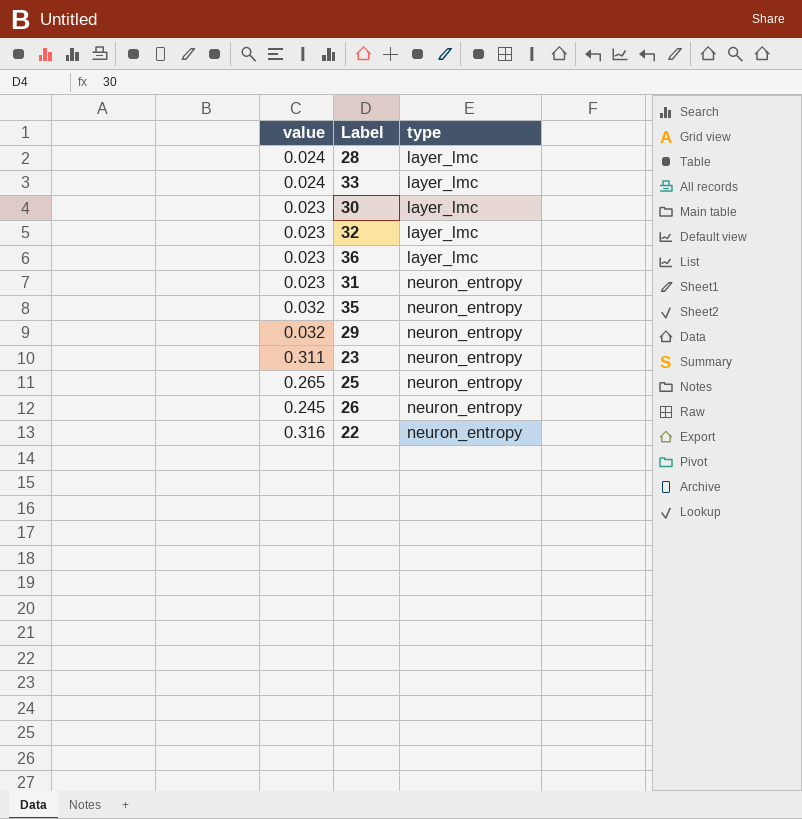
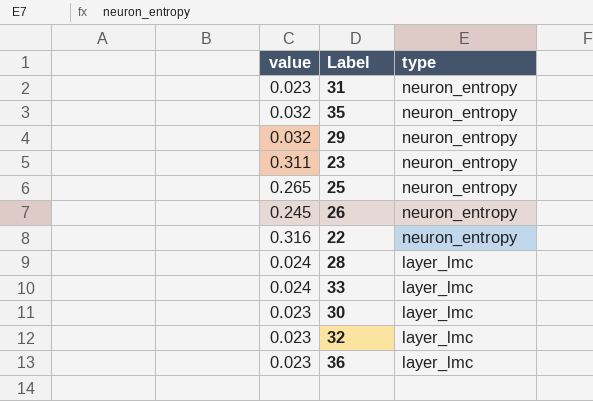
row order: type ascending -> type descending

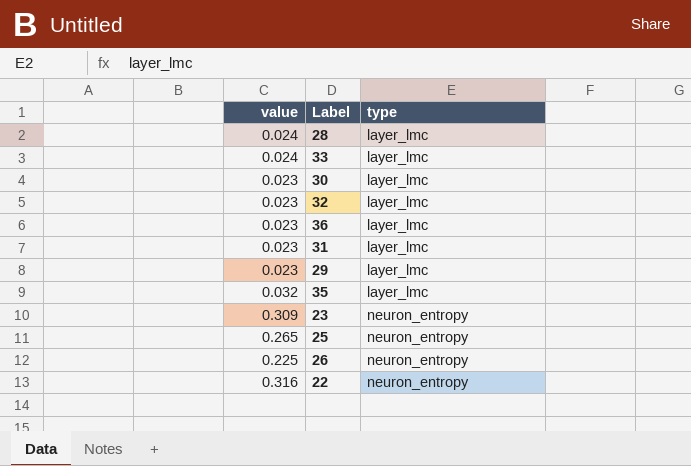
row order: type descending -> type ascending
31 | type: neuron_entropy -> layer_lmc
29 | value: 0.032 -> 0.023
29 | type: neuron_entropy -> layer_lmc
35 | type: neuron_entropy -> layer_lmc
23 | value: 0.311 -> 0.309
26 | value: 0.245 -> 0.225

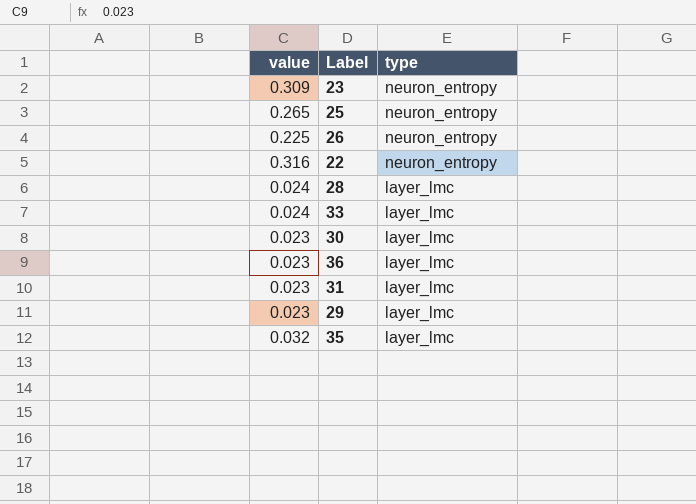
row order: type ascending -> type descending
row 32: 0.023 | layer_lmc -> none

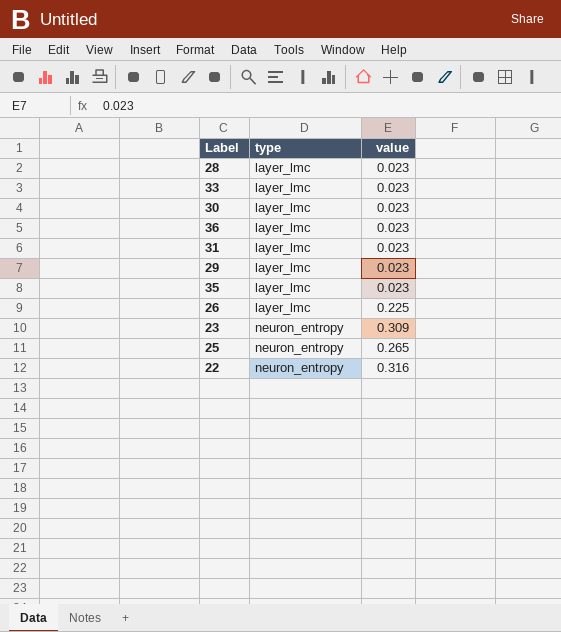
row order: type descending -> type ascending
column value | position: 1 -> 3
28 | value: 0.024 -> 0.023
33 | value: 0.024 -> 0.023
35 | value: 0.032 -> 0.023
26 | type: neuron_entropy -> layer_lmc

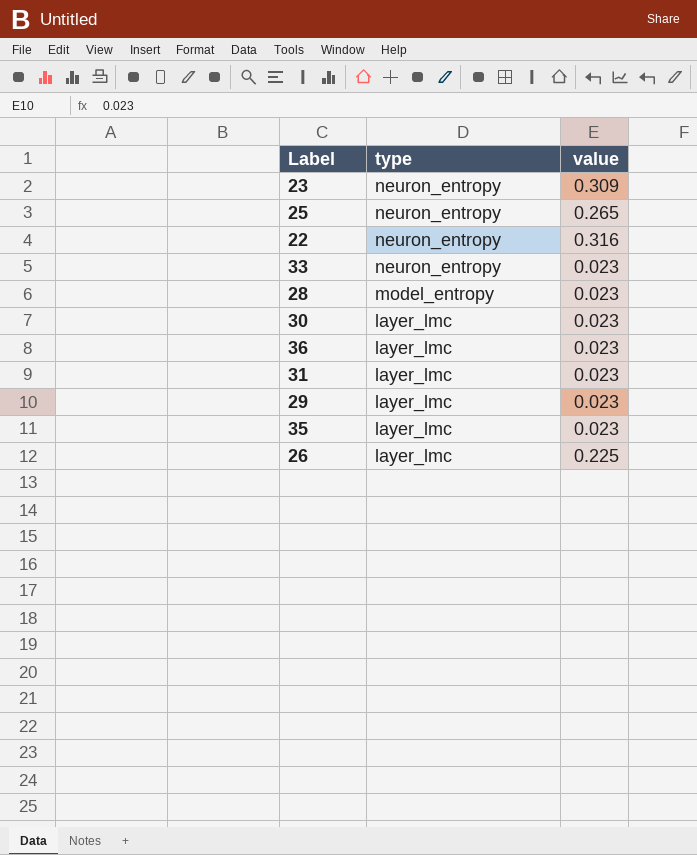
row order: type ascending -> type descending
33 | type: layer_lmc -> neuron_entropy
28 | type: layer_lmc -> model_entropy

